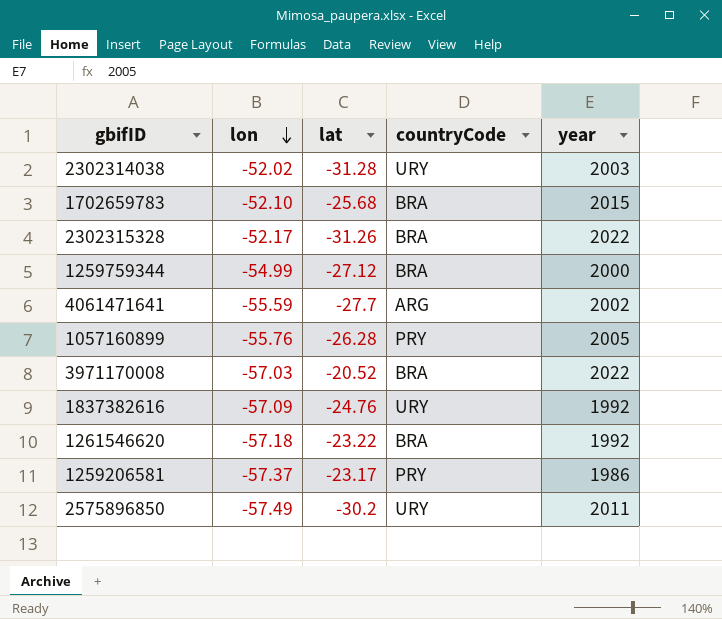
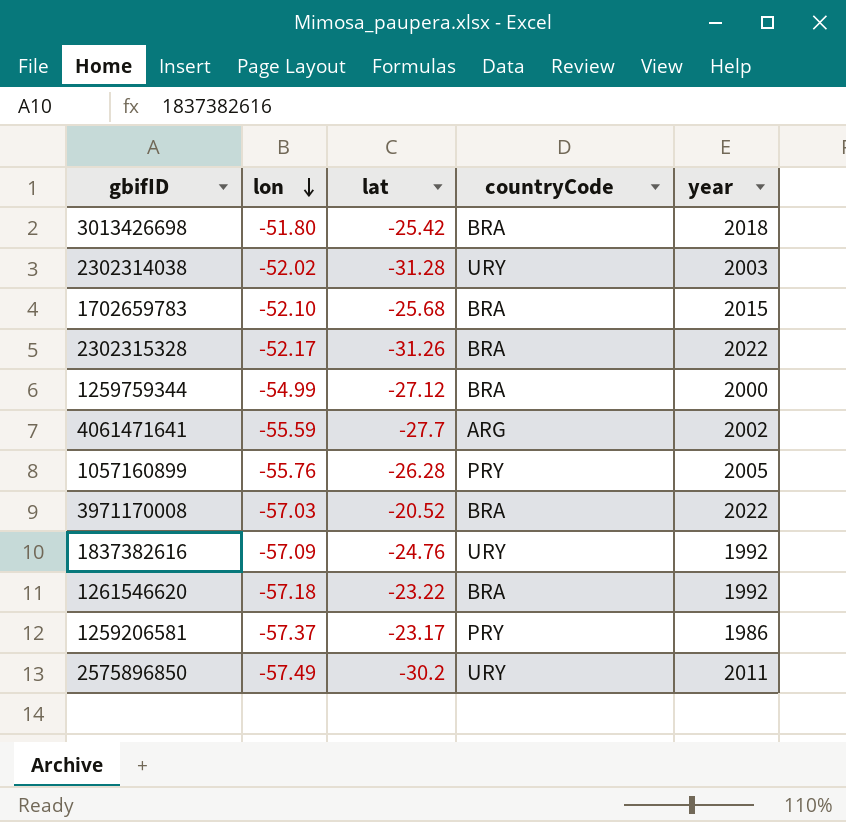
row 3013426698: none -> -51.80 | -25.42 | BRA | 2018

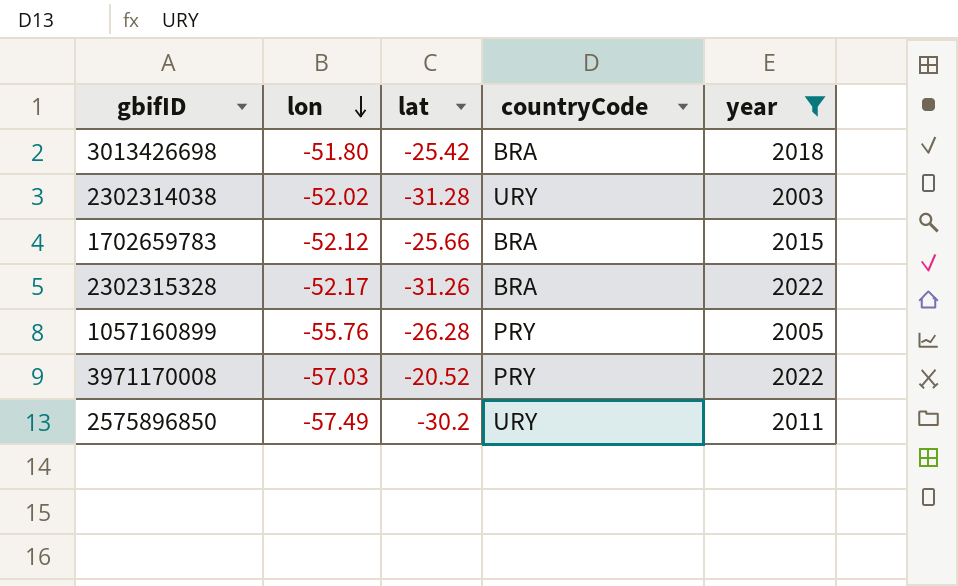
filter: none -> year >= 2003
1702659783 | lon: -52.10 -> -52.12
1702659783 | lat: -25.68 -> -25.66
3971170008 | countryCode: BRA -> PRY

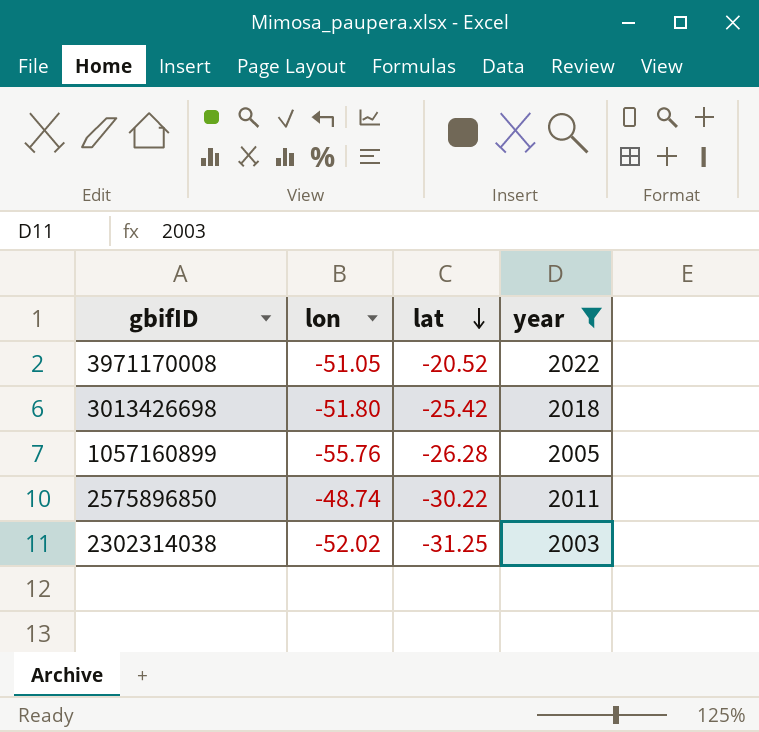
row order: lon descending -> lat descending
column countryCode | position: 4 -> none
row 1702659783: -52.12 | -25.66 | BRA | 2015 -> none
row 2302315328: -52.17 | -31.26 | BRA | 2022 -> none
3971170008 | lon: -57.03 -> -51.05
2575896850 | lon: -57.49 -> -48.74
2575896850 | lat: -30.2 -> -30.22
2302314038 | lat: -31.28 -> -31.25

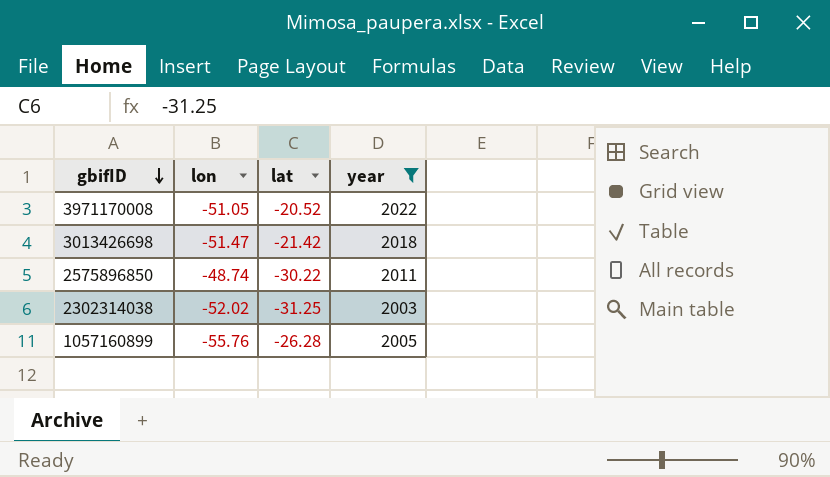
row order: lat descending -> gbifID descending
3013426698 | lon: -51.80 -> -51.47
3013426698 | lat: -25.42 -> -21.42

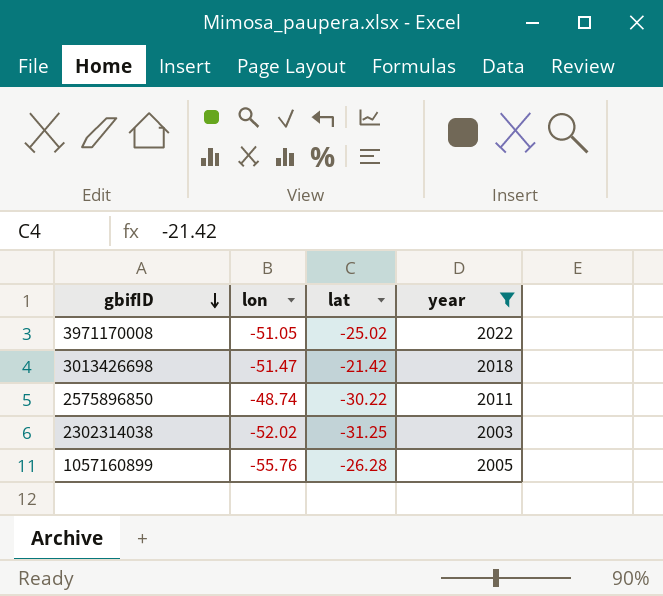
3971170008 | lat: -20.52 -> -25.02

